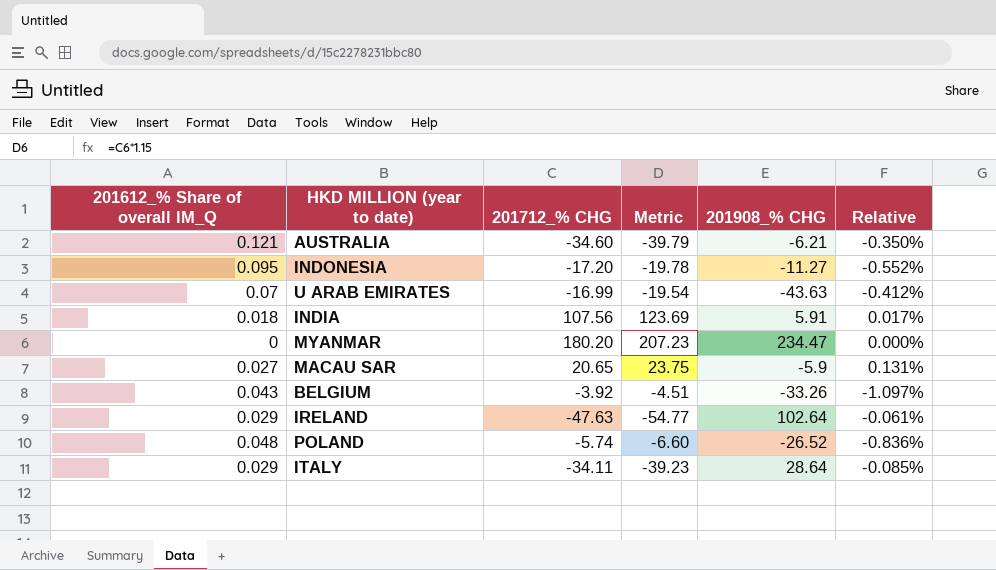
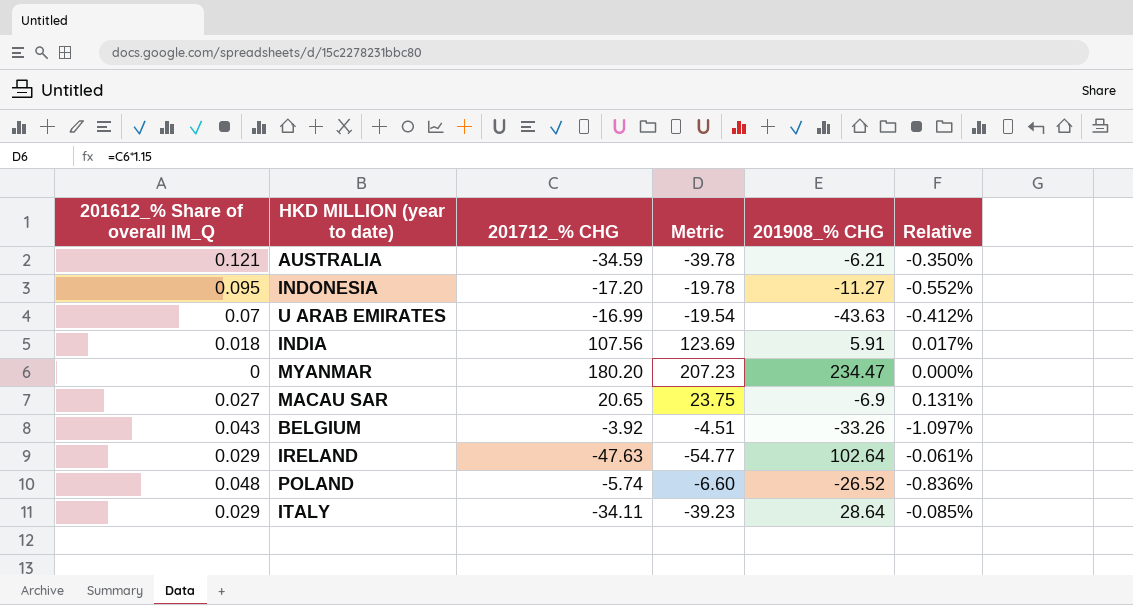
AUSTRALIA | 201712_% CHG: -34.60 -> -34.59
AUSTRALIA | Metric: -39.79 -> -39.78
MACAU SAR | 201908_% CHG: -5.9 -> -6.9

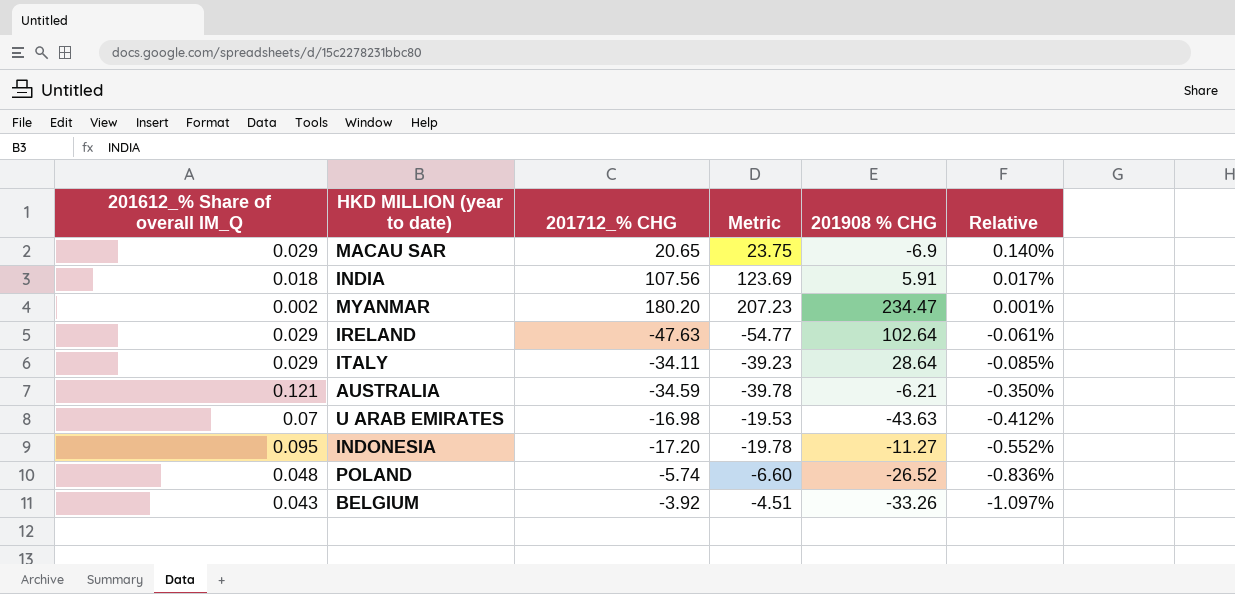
row order: none -> Relative descending
column name: 201908_% CHG -> 201908 % CHG
MACAU SAR | 201612_% Share of overall IM_Q: 0.027 -> 0.029
MACAU SAR | Relative: 0.131% -> 0.140%
MYANMAR | 201612_% Share of overall IM_Q: 0 -> 0.002
MYANMAR | Relative: 0.000% -> 0.001%
U ARAB EMIRATES | 201712_% CHG: -16.99 -> -16.98
U ARAB EMIRATES | Metric: -19.54 -> -19.53

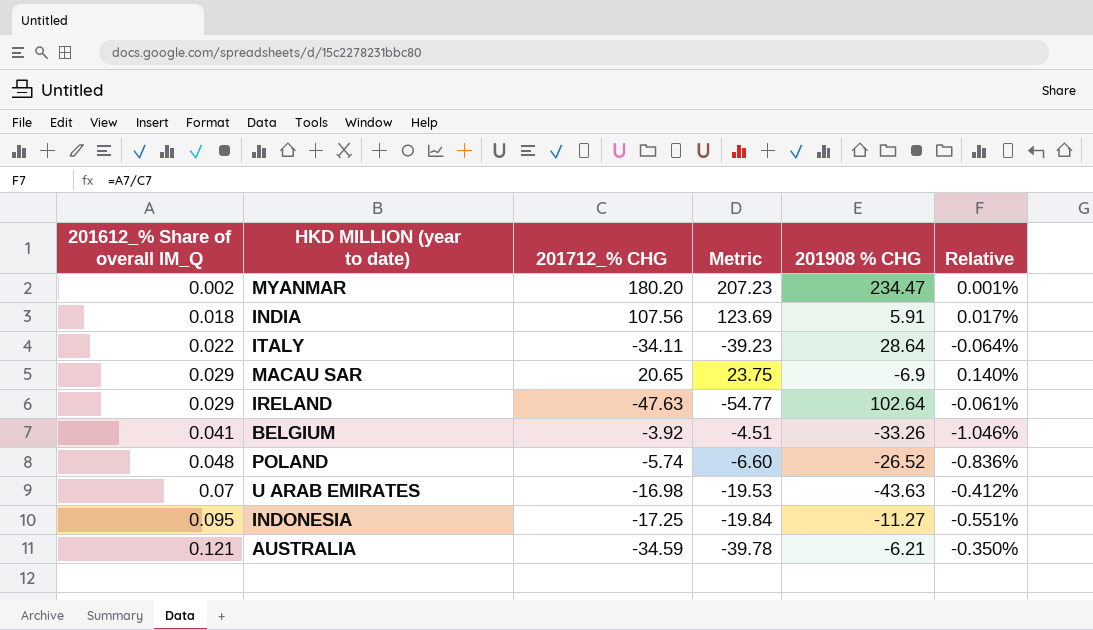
row order: Relative descending -> 201612_% Share of overall IM_Q ascending
ITALY | 201612_% Share of overall IM_Q: 0.029 -> 0.022
ITALY | Relative: -0.085% -> -0.064%
BELGIUM | 201612_% Share of overall IM_Q: 0.043 -> 0.041
BELGIUM | Relative: -1.097% -> -1.046%
INDONESIA | 201712_% CHG: -17.20 -> -17.25
INDONESIA | Metric: -19.78 -> -19.84
INDONESIA | Relative: -0.552% -> -0.551%

